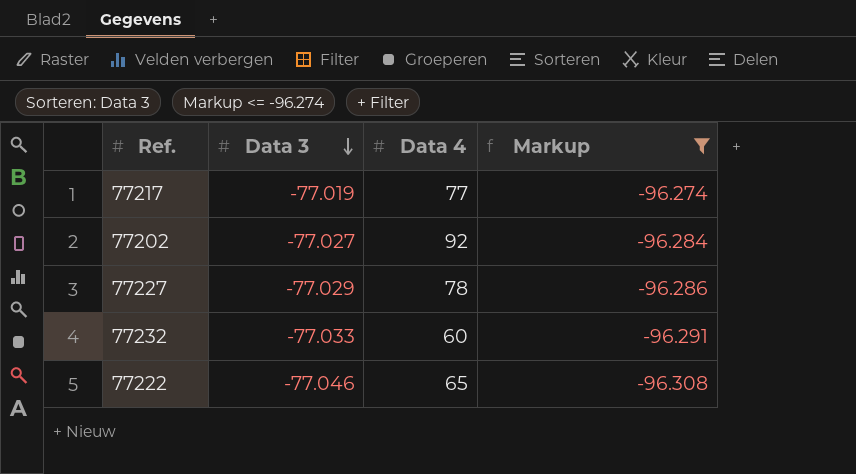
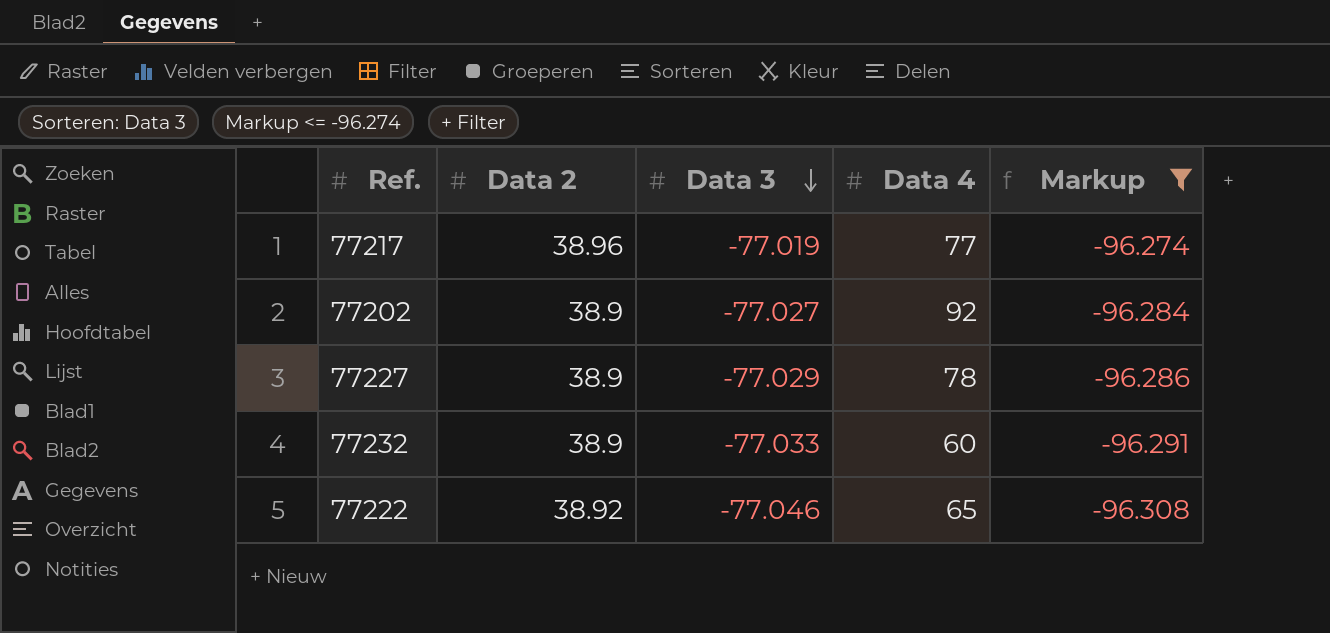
column Data 2 | position: none -> 2

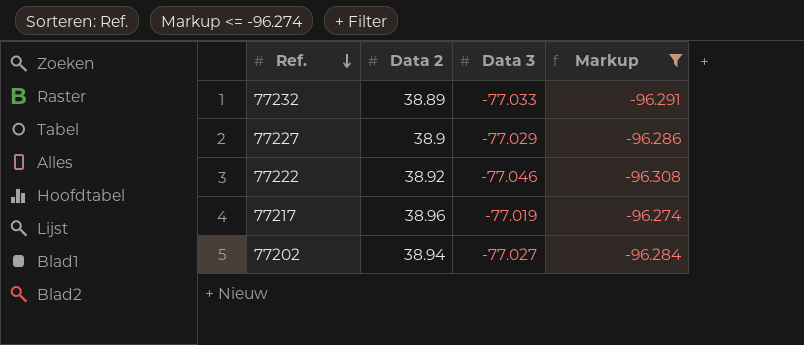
row order: Data 3 descending -> Ref. descending
column Data 4 | position: 4 -> none
77232 | Data 2: 38.9 -> 38.89
77202 | Data 2: 38.9 -> 38.94

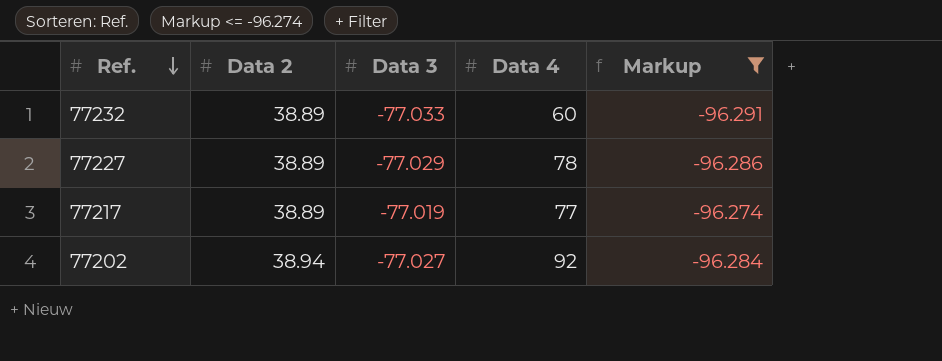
column Data 4 | position: none -> 4
row 77222: 38.92 | -77.046 | -96.308 -> none
77227 | Data 2: 38.9 -> 38.89
77217 | Data 2: 38.96 -> 38.89

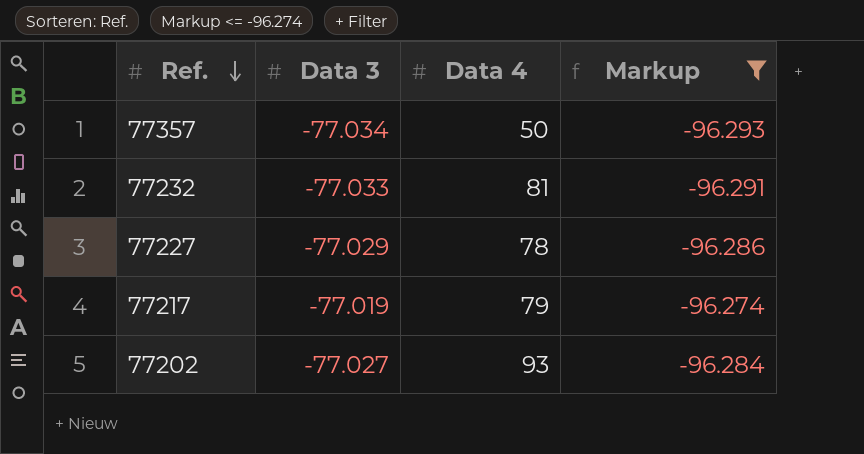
column Data 2 | position: 2 -> none
row 77357: none -> -77.034 | 50 | -96.293
77232 | Data 4: 60 -> 81
77217 | Data 4: 77 -> 79
77202 | Data 4: 92 -> 93

